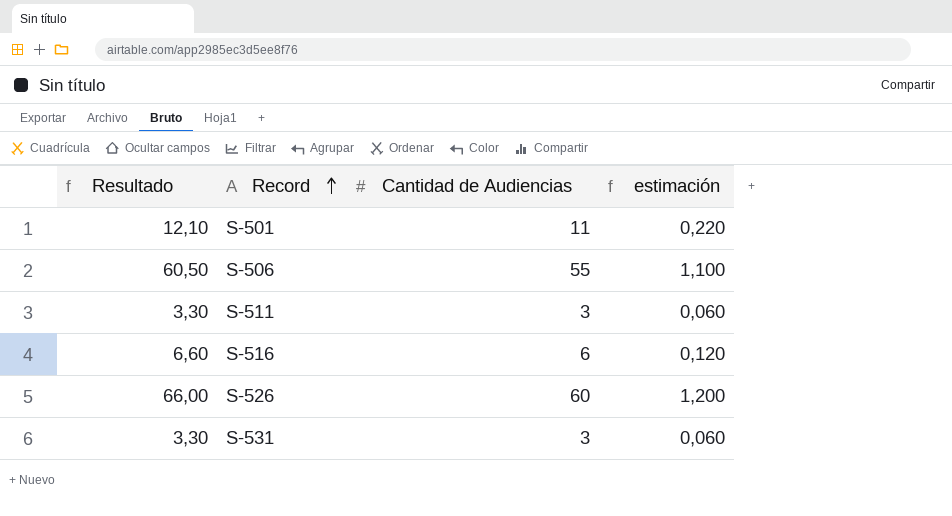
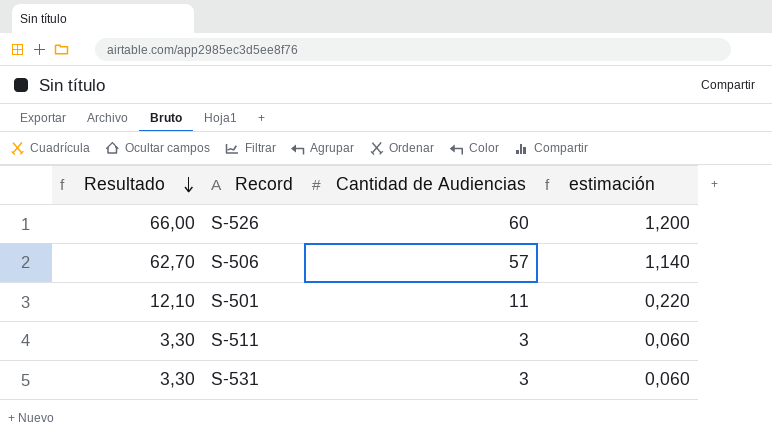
row order: Record ascending -> Resultado descending
row S-516: 6,60 | 6 | 0,120 -> none
S-506 | Resultado: 60,50 -> 62,70
S-506 | Cantidad de Audiencias: 55 -> 57
S-506 | estimación: 1,100 -> 1,140

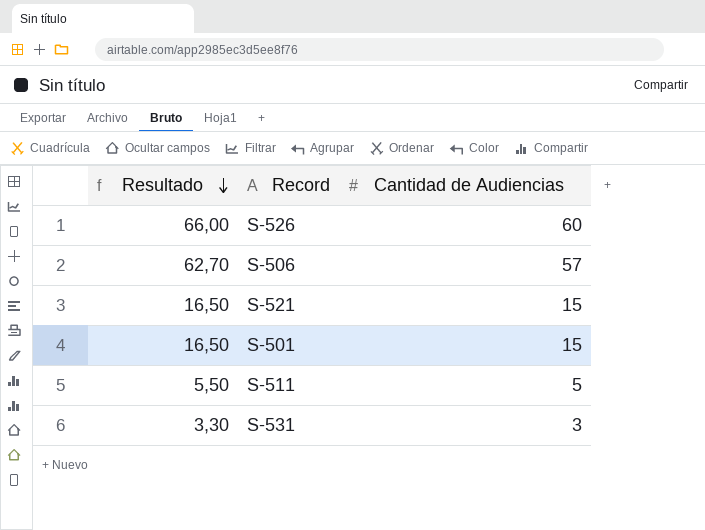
column estimación | formula: [Cantidad de Audiencias] * 0,02 -> none
row S-521: none -> 16,50 | 15
S-501 | Resultado: 12,10 -> 16,50
S-501 | Cantidad de Audiencias: 11 -> 15
S-511 | Resultado: 3,30 -> 5,50
S-511 | Cantidad de Audiencias: 3 -> 5

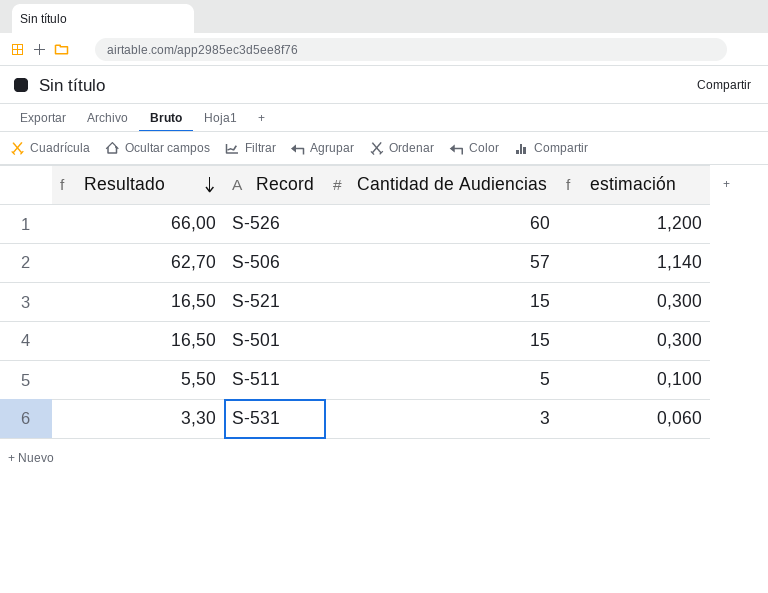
column estimación | formula: none -> [Cantidad de Audiencias] * 0,02

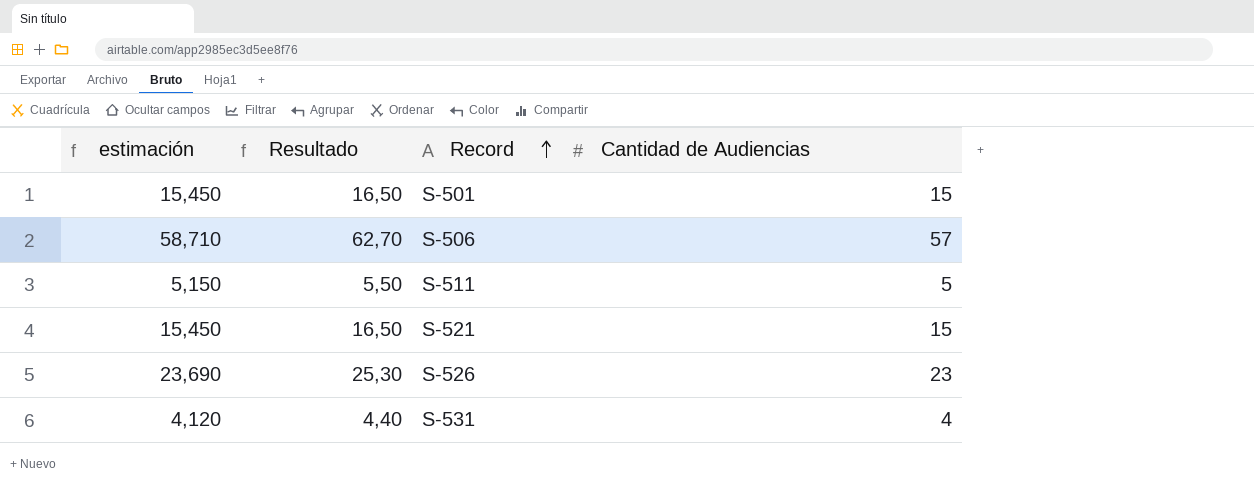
row order: Resultado descending -> Record ascending
column estimación | formula: [Cantidad de Audiencias] * 0,02 -> [Cantidad de Audiencias] * 1,03
column estimación | position: 4 -> 1
S-526 | Resultado: 66,00 -> 25,30
S-526 | Cantidad de Audiencias: 60 -> 23
S-531 | Resultado: 3,30 -> 4,40
S-531 | Cantidad de Audiencias: 3 -> 4

